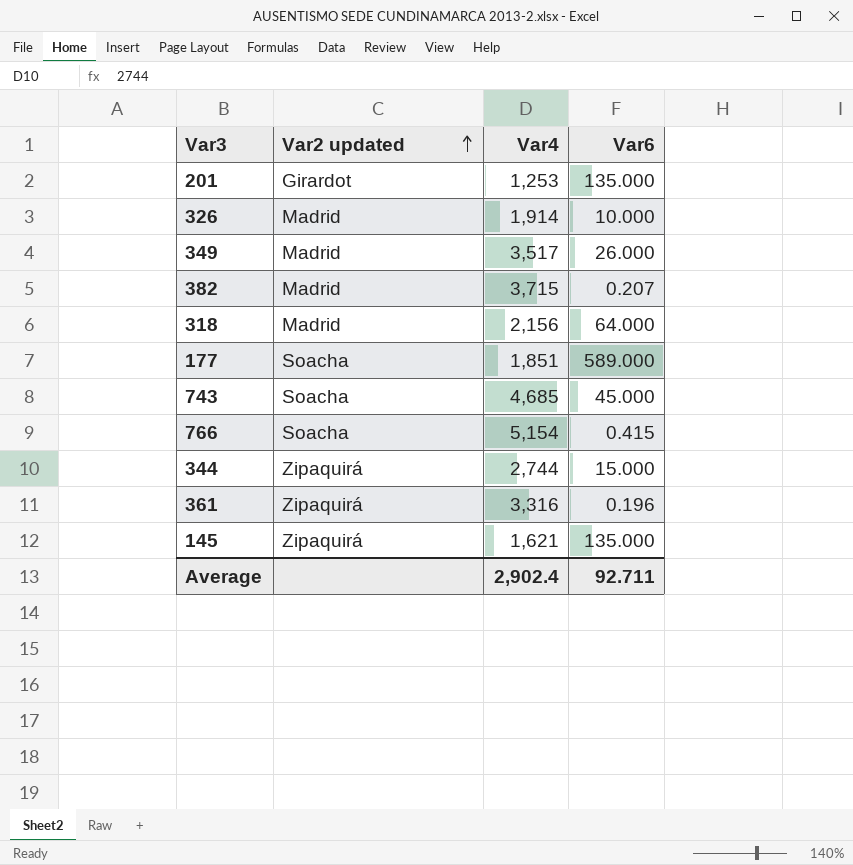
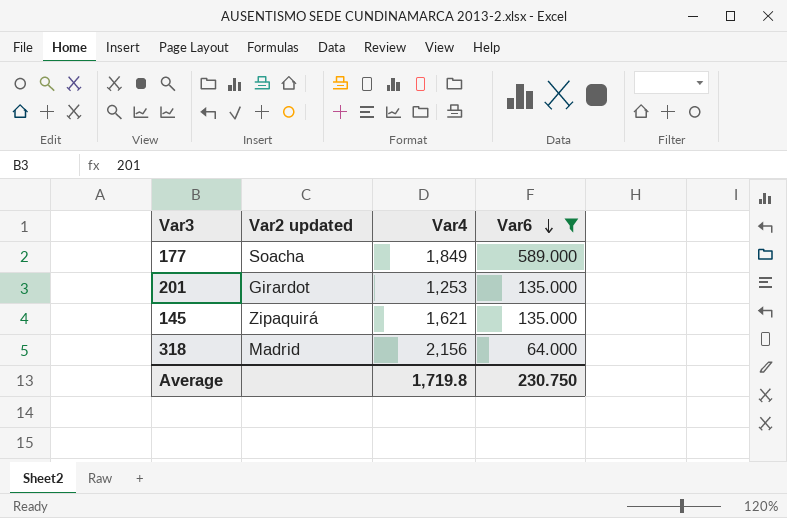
filter: none -> Var6 >= 64.000
row order: Var2 updated ascending -> Var6 descending
177 | Var4: 1,851 -> 1,849
Average | Var4: 2,902.4 -> 1,719.8
Average | Var6: 92.711 -> 230.750

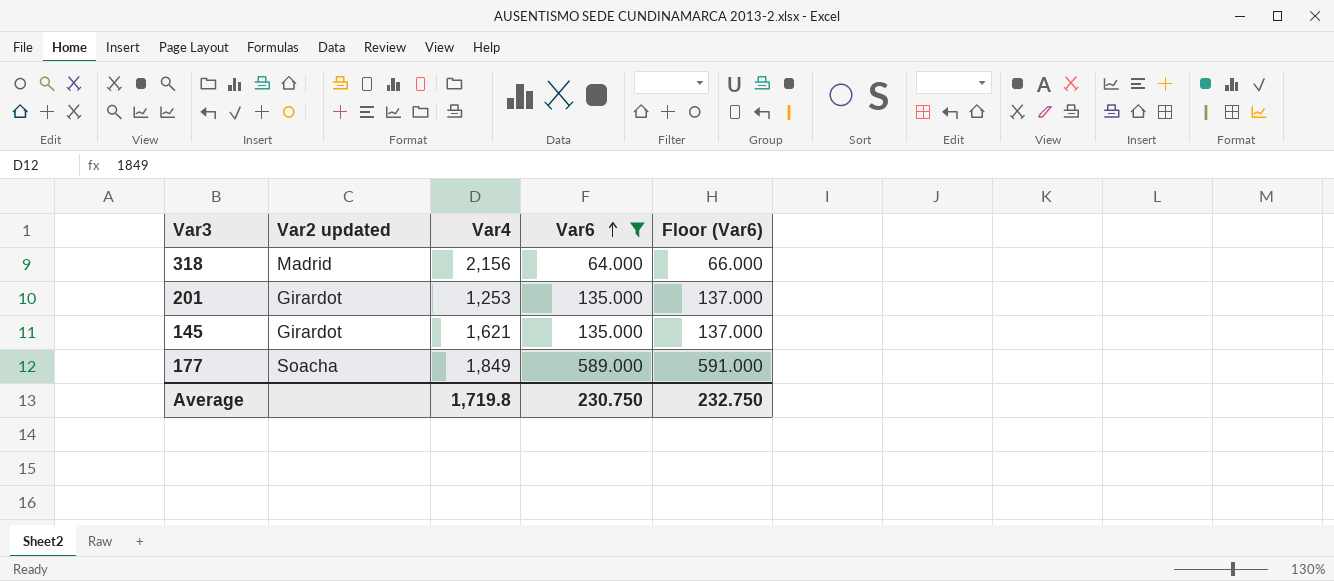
row order: Var6 descending -> Var6 ascending
column Floor (Var6) | formula: none -> [Var6] + 2
145 | Var2 updated: Zipaquirá -> Girardot

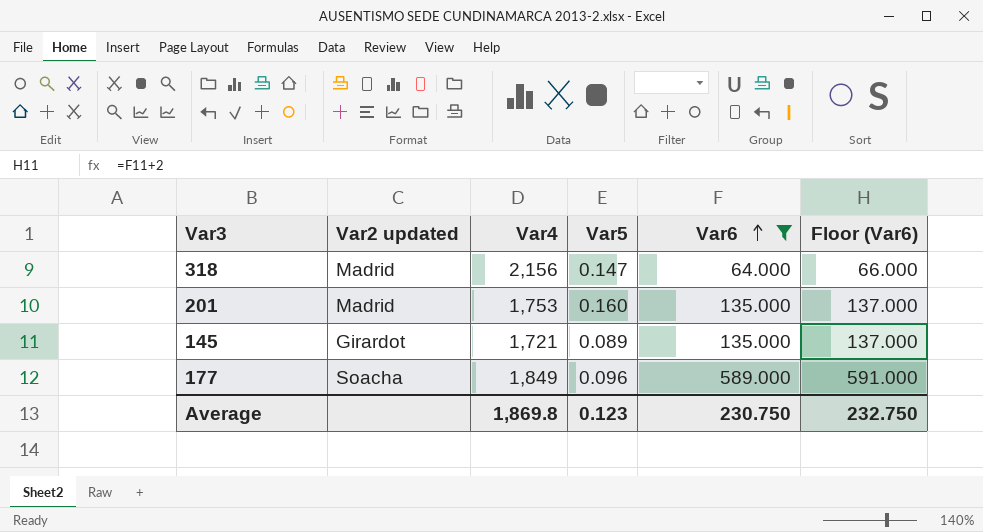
column Var5 | position: none -> 4
201 | Var2 updated: Girardot -> Madrid
201 | Var4: 1,253 -> 1,753
145 | Var4: 1,621 -> 1,721
Average | Var4: 1,719.8 -> 1,869.8

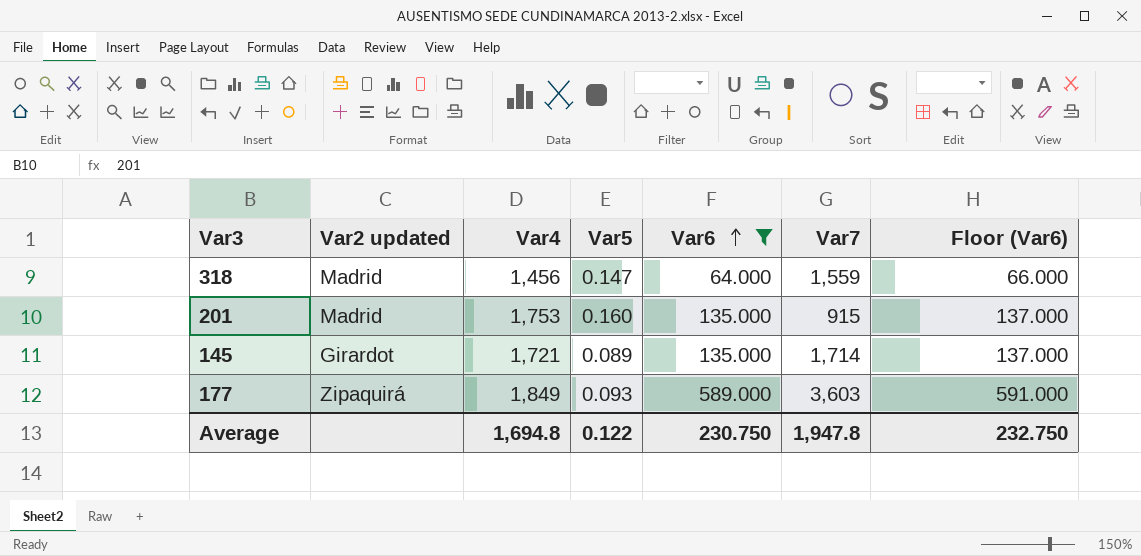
column Var7 | position: none -> 6
318 | Var4: 2,156 -> 1,456
177 | Var2 updated: Soacha -> Zipaquirá
177 | Var5: 0.096 -> 0.093
Average | Var4: 1,869.8 -> 1,694.8
Average | Var5: 0.123 -> 0.122

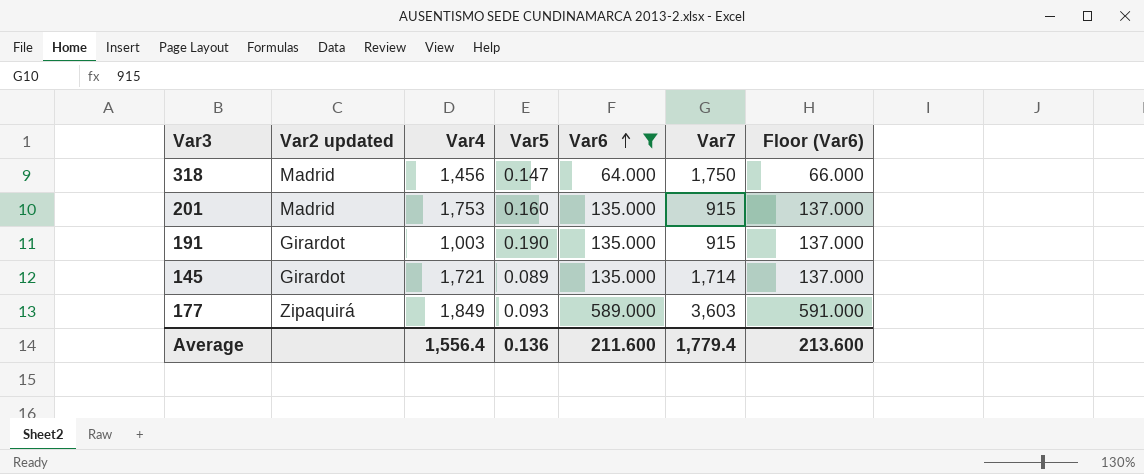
318 | Var7: 1,559 -> 1,750
row 191: none -> Girardot | 1,003 | 0.190 | 135.000 | 915 | 137.000
Average | Var4: 1,694.8 -> 1,556.4
Average | Var5: 0.122 -> 0.136
Average | Var6: 230.750 -> 211.600
Average | Var7: 1,947.8 -> 1,779.4
Average | Floor (Var6): 232.750 -> 213.600

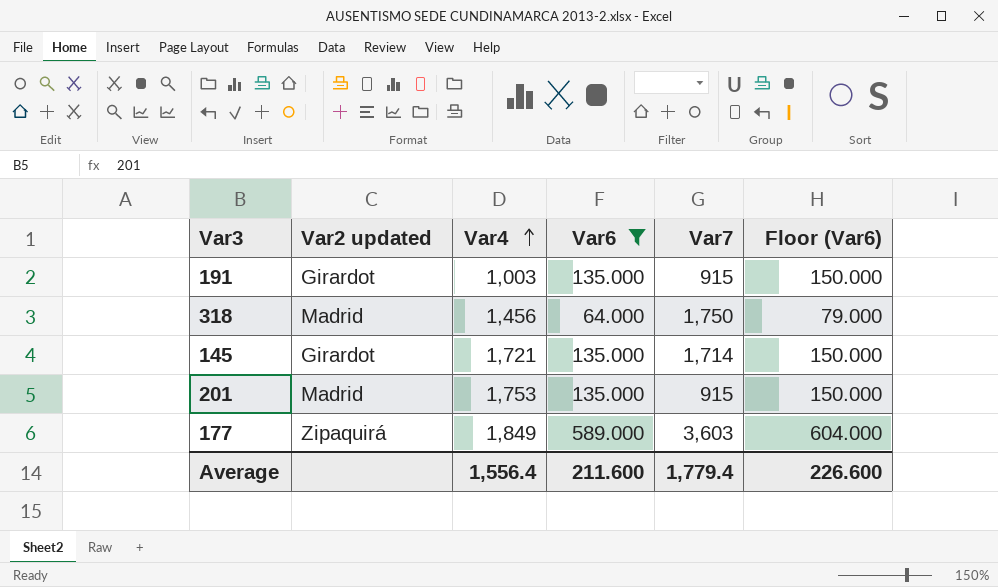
row order: Var6 ascending -> Var4 ascending
column Var5 | position: 4 -> none
column Floor (Var6) | formula: [Var6] + 2 -> [Var6] + 15
Average | Floor (Var6): 213.600 -> 226.600

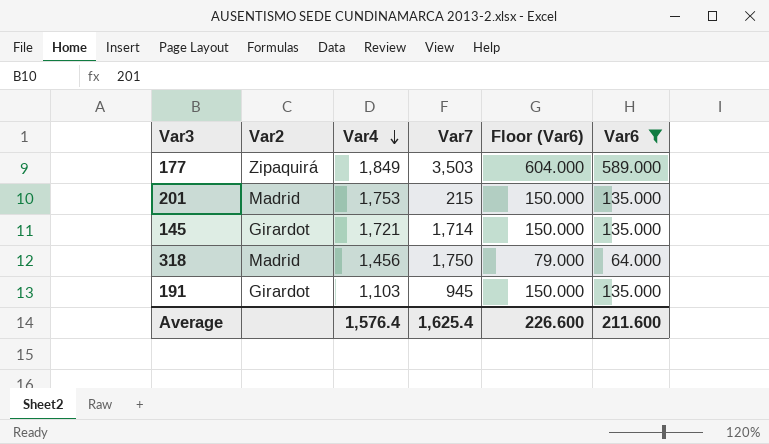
row order: Var4 ascending -> Var4 descending
column name: Var2 updated -> Var2
column Var6 | position: 4 -> 6
177 | Var7: 3,603 -> 3,503
201 | Var7: 915 -> 215
191 | Var4: 1,003 -> 1,103
191 | Var7: 915 -> 945
Average | Var4: 1,556.4 -> 1,576.4
Average | Var7: 1,779.4 -> 1,625.4

